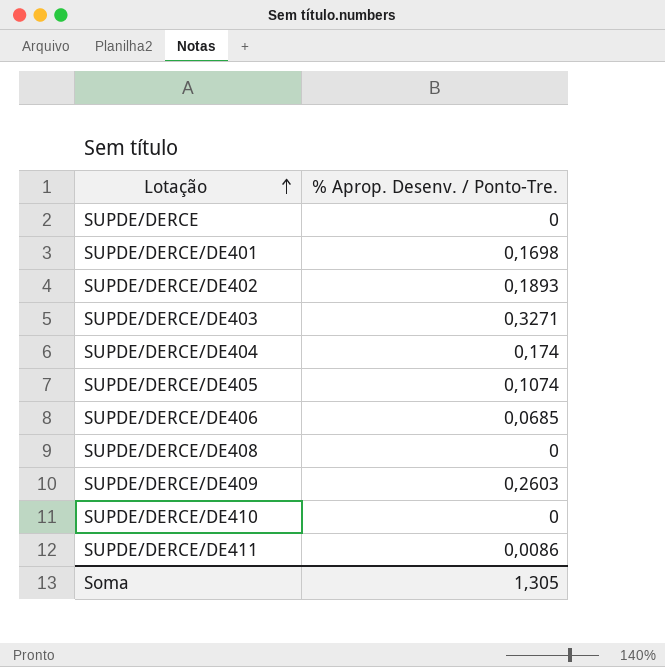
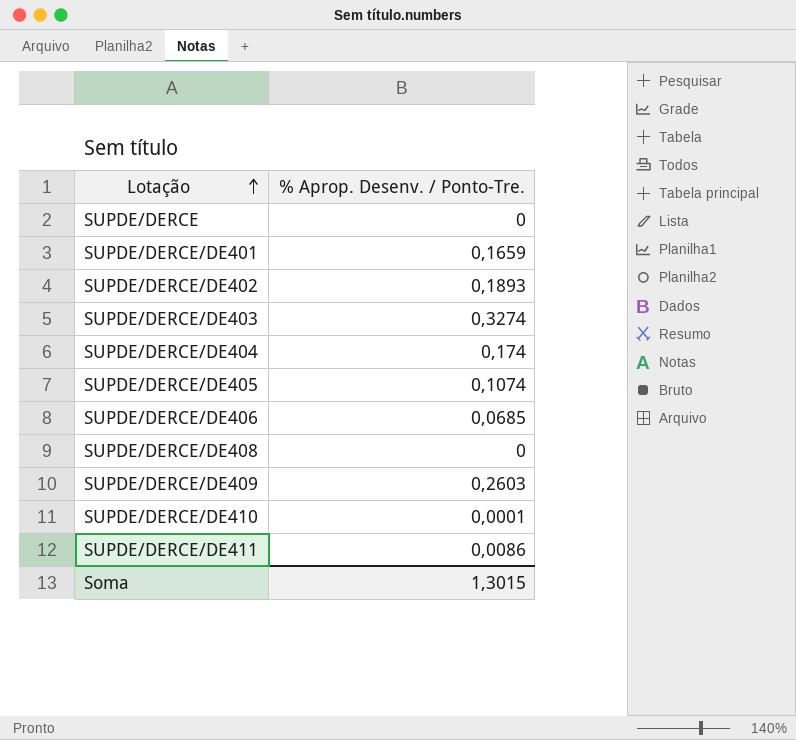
SUPDE/DERCE/DE401 | % Aprop. Desenv. / Ponto-Tre.: 0,1698 -> 0,1659
SUPDE/DERCE/DE403 | % Aprop. Desenv. / Ponto-Tre.: 0,3271 -> 0,3274
SUPDE/DERCE/DE410 | % Aprop. Desenv. / Ponto-Tre.: 0 -> 0,0001
Soma | % Aprop. Desenv. / Ponto-Tre.: 1,305 -> 1,3015

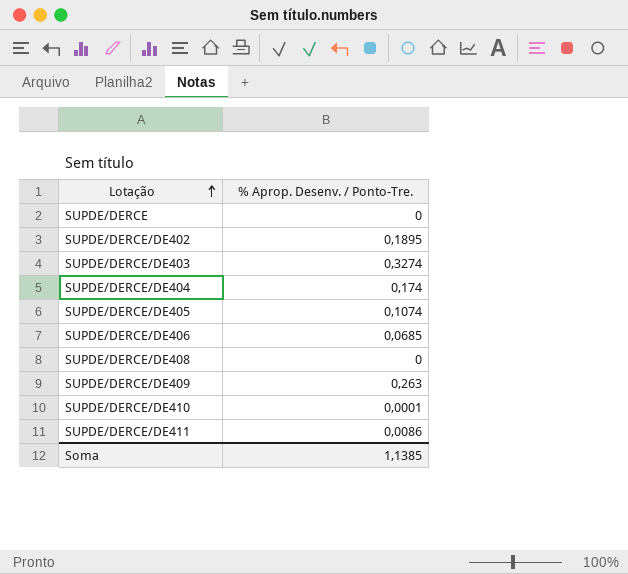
row SUPDE/DERCE/DE401: 0,1659 -> none
SUPDE/DERCE/DE402 | % Aprop. Desenv. / Ponto-Tre.: 0,1893 -> 0,1895
SUPDE/DERCE/DE409 | % Aprop. Desenv. / Ponto-Tre.: 0,2603 -> 0,263
Soma | % Aprop. Desenv. / Ponto-Tre.: 1,3015 -> 1,1385

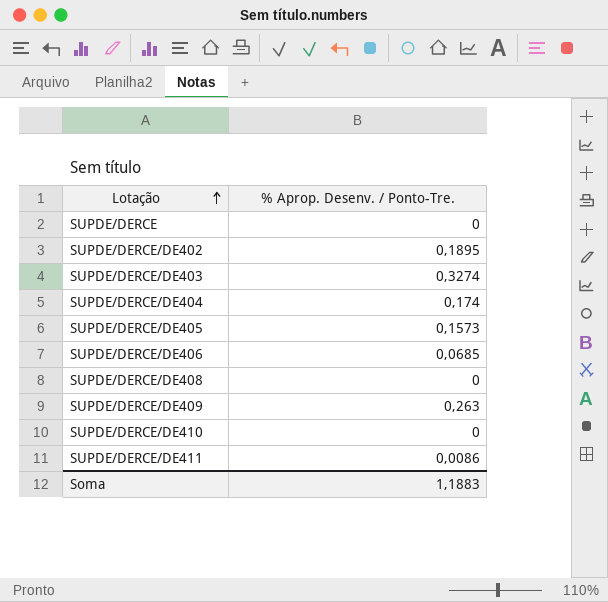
SUPDE/DERCE/DE405 | % Aprop. Desenv. / Ponto-Tre.: 0,1074 -> 0,1573
SUPDE/DERCE/DE410 | % Aprop. Desenv. / Ponto-Tre.: 0,0001 -> 0
Soma | % Aprop. Desenv. / Ponto-Tre.: 1,1385 -> 1,1883

